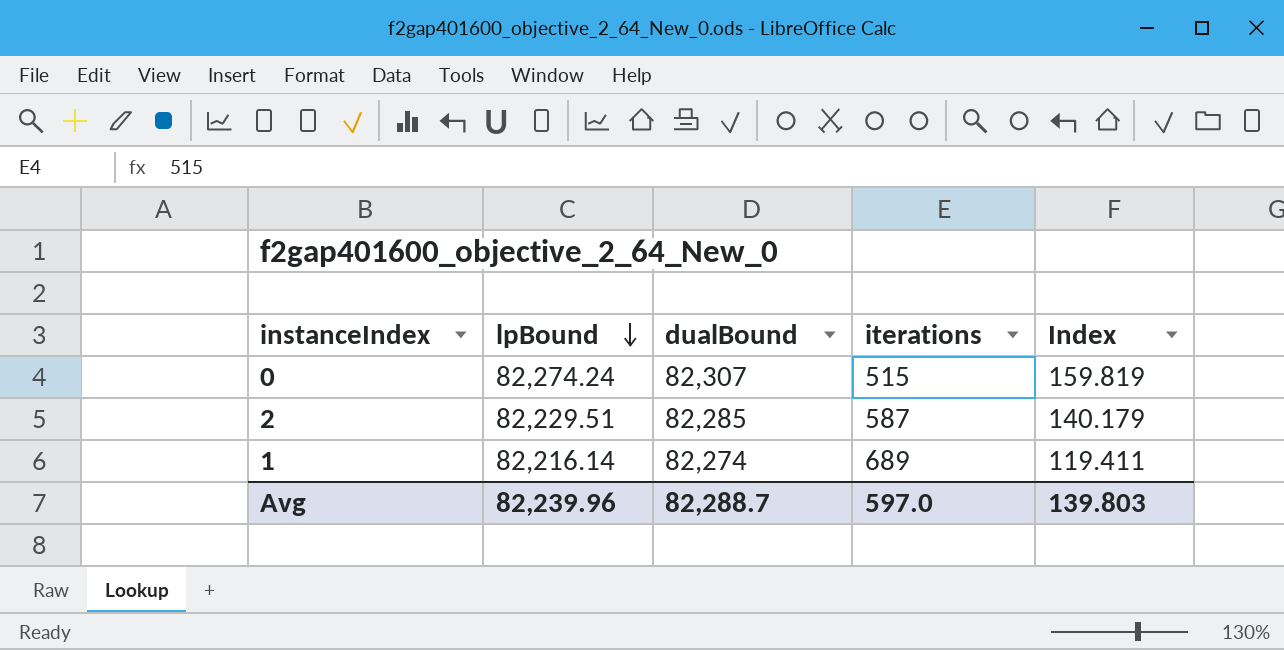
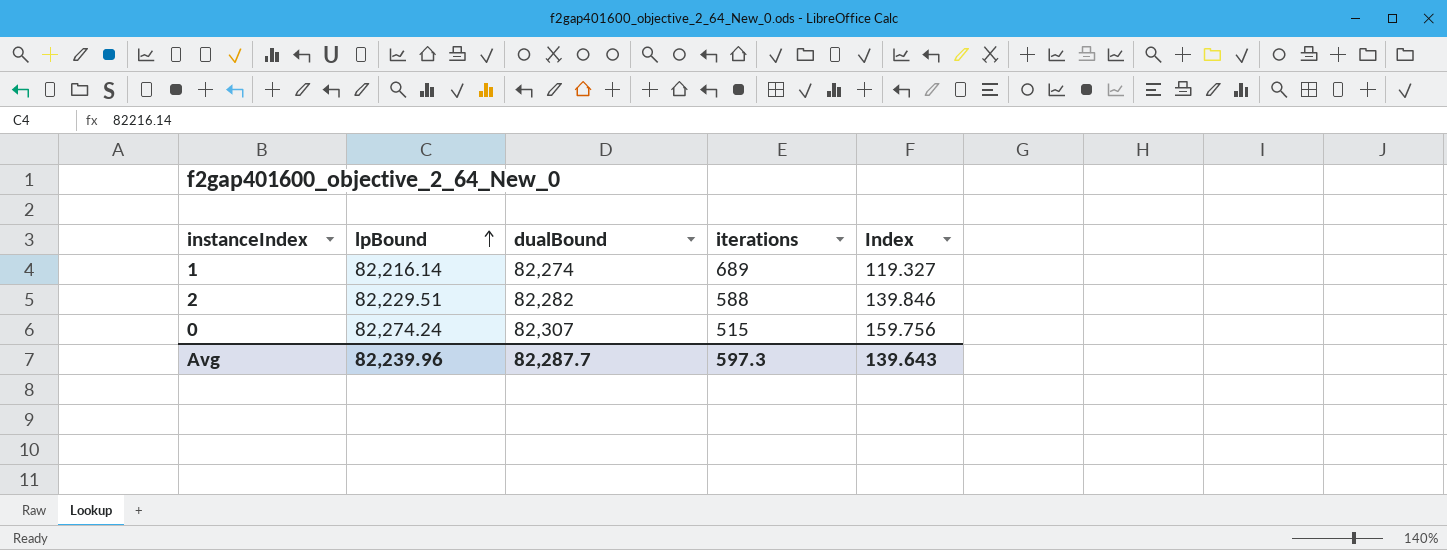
row order: lpBound descending -> lpBound ascending
column Index | formula: [dualBound] / [iterations] -> [lpBound] / [iterations]
2 | dualBound: 82,285 -> 82,282
2 | iterations: 587 -> 588
Avg | dualBound: 82,288.7 -> 82,287.7
Avg | iterations: 597.0 -> 597.3
Avg | Index: 139.803 -> 139.643

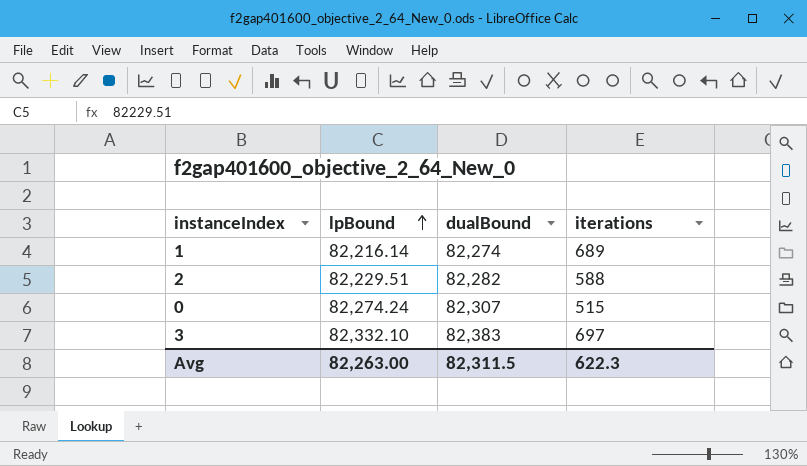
column Index | formula: [lpBound] / [iterations] -> none
row 3: none -> 82,332.10 | 82,383 | 697
Avg | lpBound: 82,239.96 -> 82,263.00
Avg | dualBound: 82,287.7 -> 82,311.5
Avg | iterations: 597.3 -> 622.3

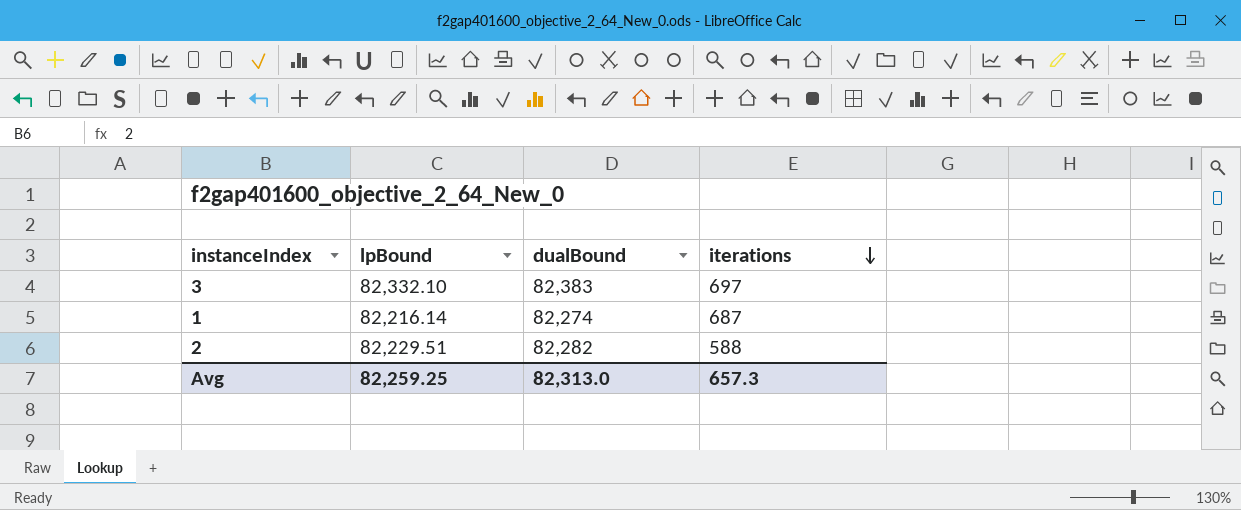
row order: lpBound ascending -> iterations descending
row 0: 82,274.24 | 82,307 | 515 -> none
1 | iterations: 689 -> 687
Avg | lpBound: 82,263.00 -> 82,259.25
Avg | dualBound: 82,311.5 -> 82,313.0
Avg | iterations: 622.3 -> 657.3

